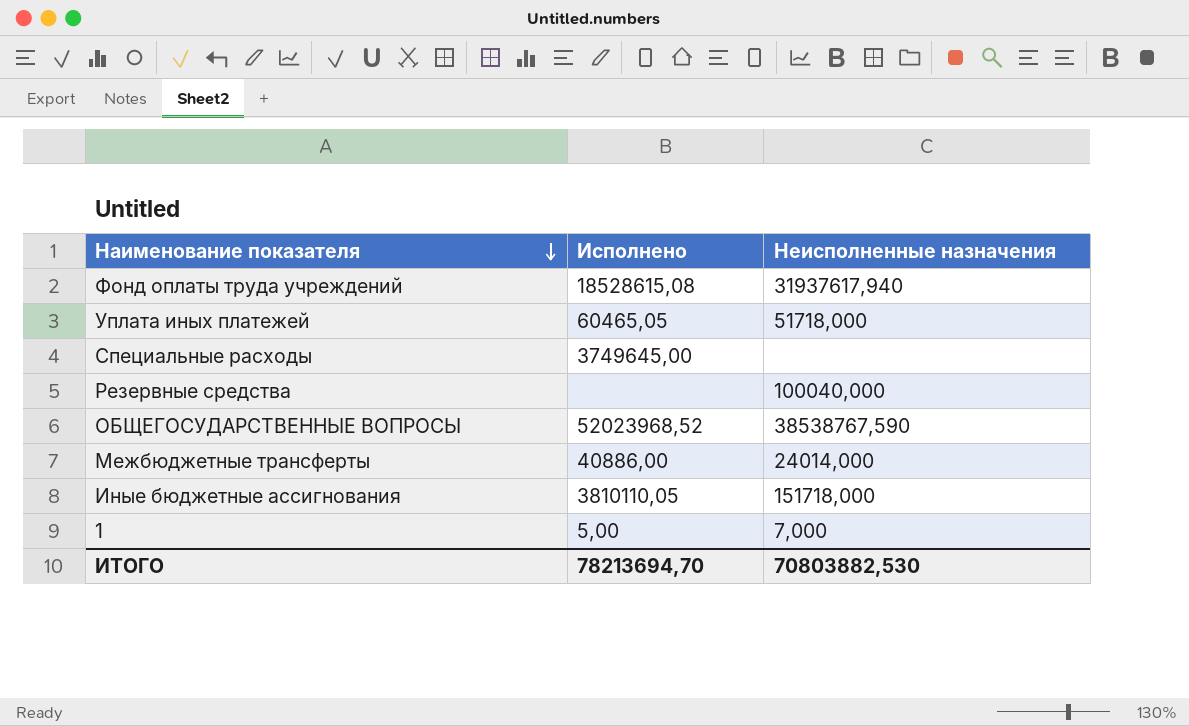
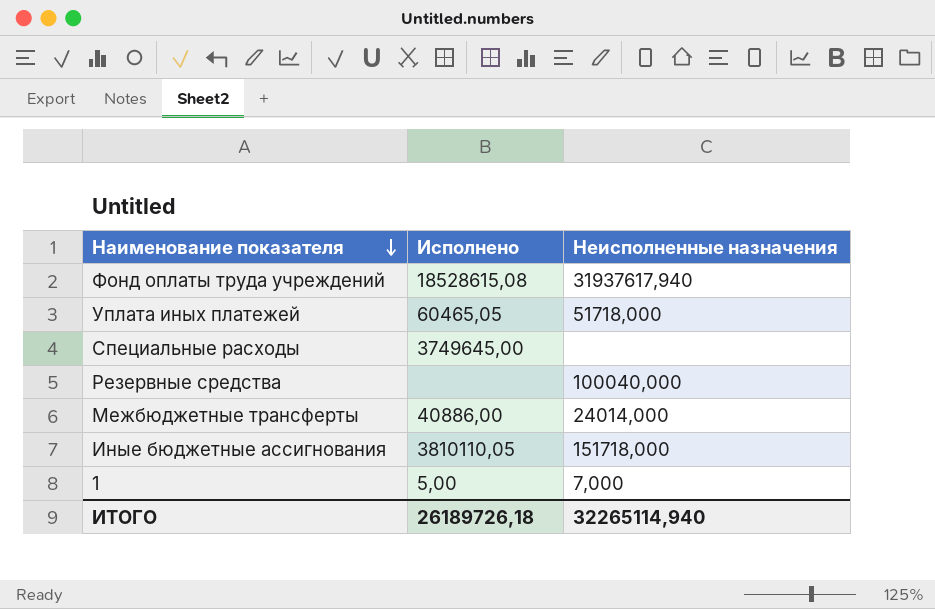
row ОБЩЕГОСУДАРСТВЕННЫЕ ВОПРОСЫ: 52023968,52 | 38538767,590 -> none
ИТОГО | Исполнено: 78213694,70 -> 26189726,18
ИТОГО | Неисполненные назначения: 70803882,530 -> 32265114,940

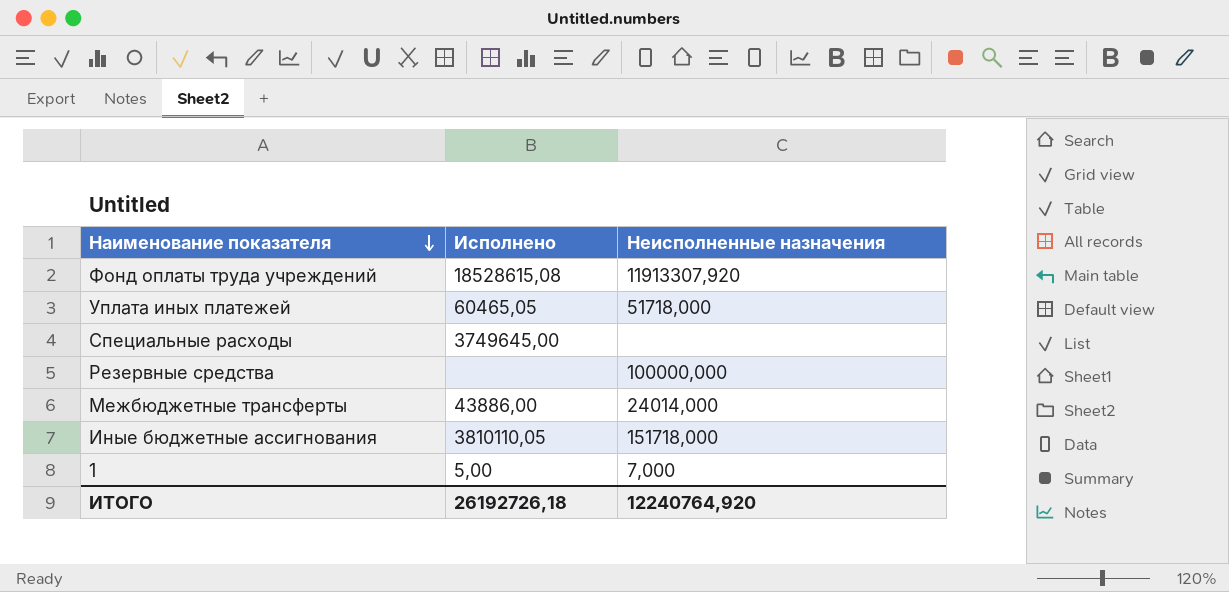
Фонд оплаты труда учреждений | Неисполненные назначения: 31937617,940 -> 11913307,920
Резервные средства | Неисполненные назначения: 100040,000 -> 100000,000
Межбюджетные трансферты | Исполнено: 40886,00 -> 43886,00
ИТОГО | Исполнено: 26189726,18 -> 26192726,18
ИТОГО | Неисполненные назначения: 32265114,940 -> 12240764,920

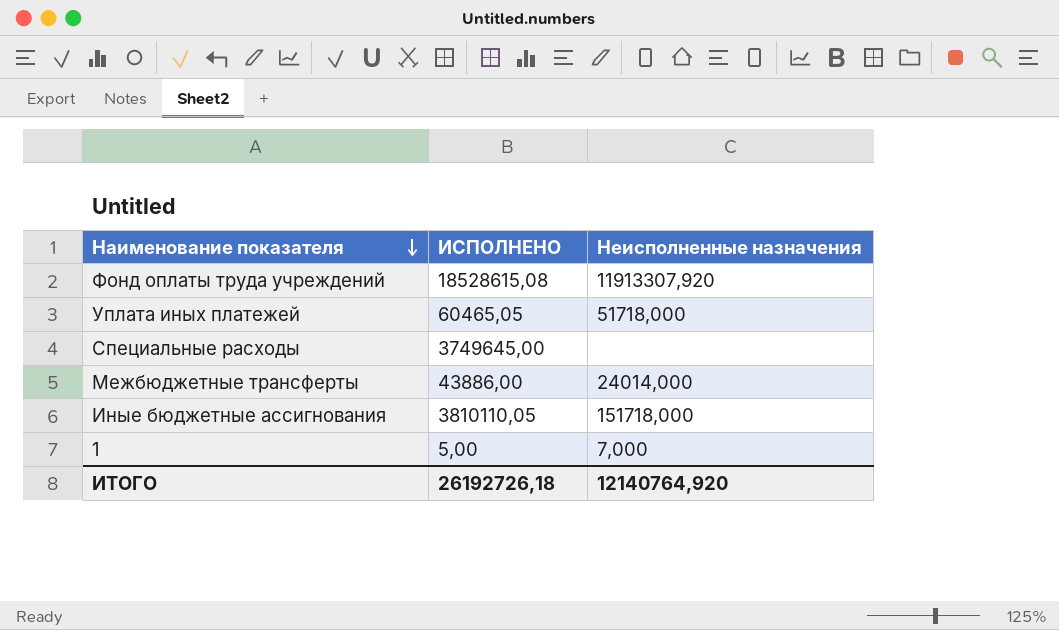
column name: Исполнено -> ИСПОЛНЕНО
row Резервные средства: none | 100000,000 -> none
ИТОГО | Неисполненные назначения: 12240764,920 -> 12140764,920

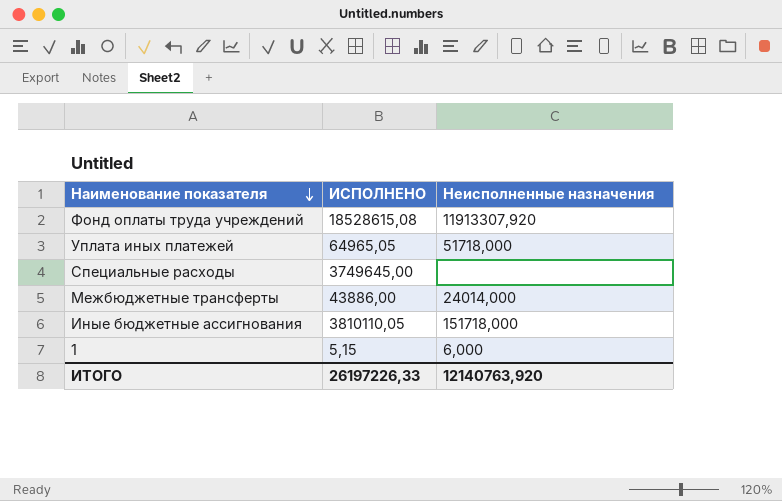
Уплата иных платежей | ИСПОЛНЕНО: 60465,05 -> 64965,05
1 | ИСПОЛНЕНО: 5,00 -> 5,15
1 | Неисполненные назначения: 7,000 -> 6,000
ИТОГО | ИСПОЛНЕНО: 26192726,18 -> 26197226,33
ИТОГО | Неисполненные назначения: 12140764,920 -> 12140763,920

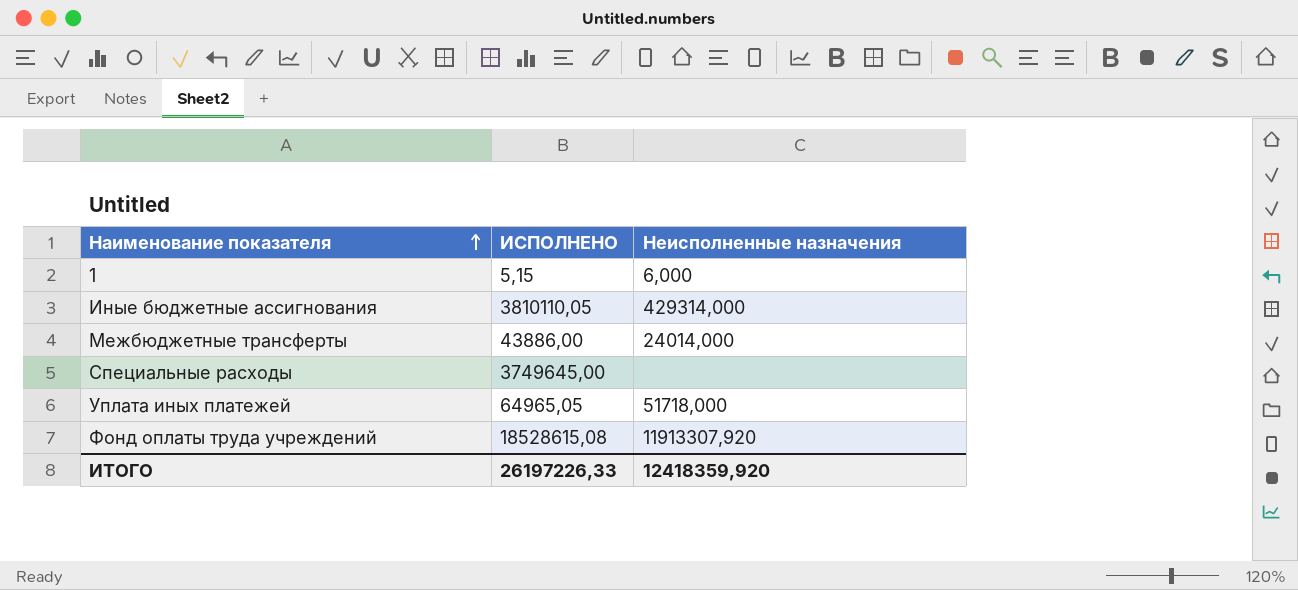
row order: Наименование показателя descending -> Наименование показателя ascending
Иные бюджетные ассигнования | Неисполненные назначения: 151718,000 -> 429314,000
ИТОГО | Неисполненные назначения: 12140763,920 -> 12418359,920

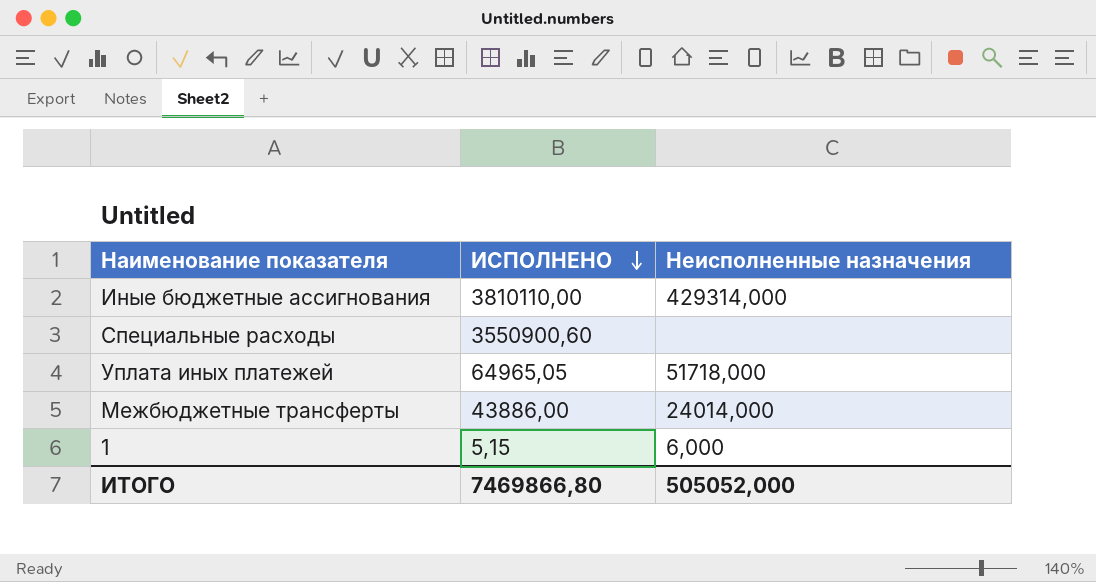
row order: Наименование показателя ascending -> ИСПОЛНЕНО descending
row Фонд оплаты труда учреждений: 18528615,08 | 11913307,920 -> none
Иные бюджетные ассигнования | ИСПОЛНЕНО: 3810110,05 -> 3810110,00
Специальные расходы | ИСПОЛНЕНО: 3749645,00 -> 3550900,60
ИТОГО | ИСПОЛНЕНО: 26197226,33 -> 7469866,80
ИТОГО | Неисполненные назначения: 12418359,920 -> 505052,000

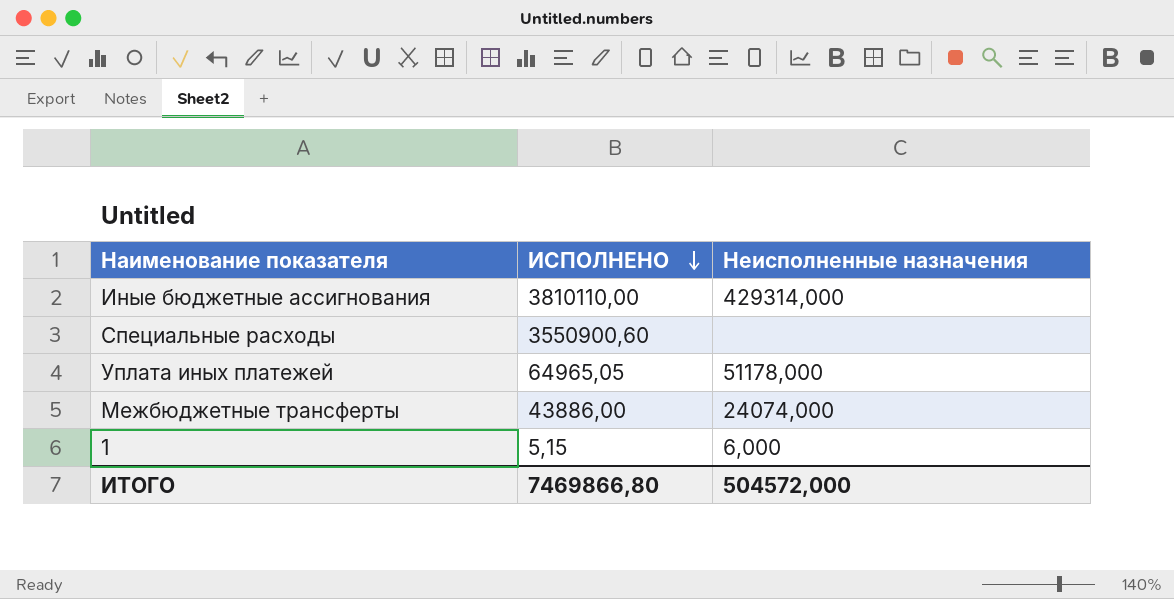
Уплата иных платежей | Неисполненные назначения: 51718,000 -> 51178,000
Межбюджетные трансферты | Неисполненные назначения: 24014,000 -> 24074,000
ИТОГО | Неисполненные назначения: 505052,000 -> 504572,000

